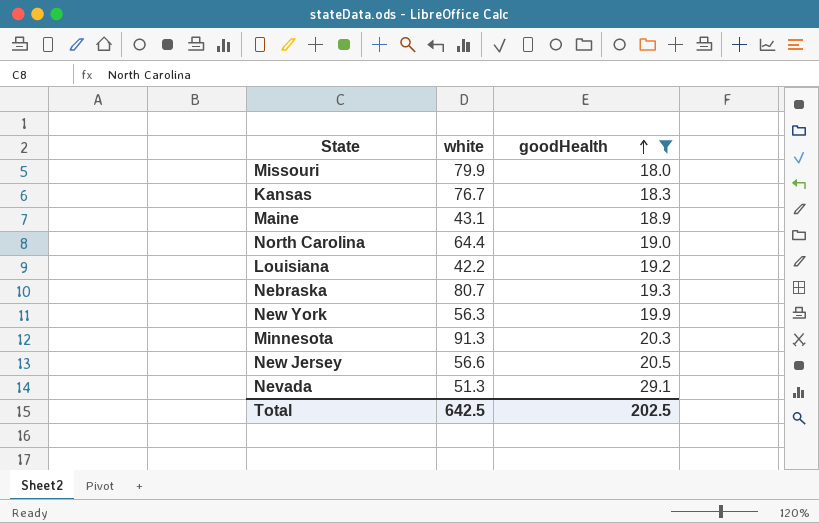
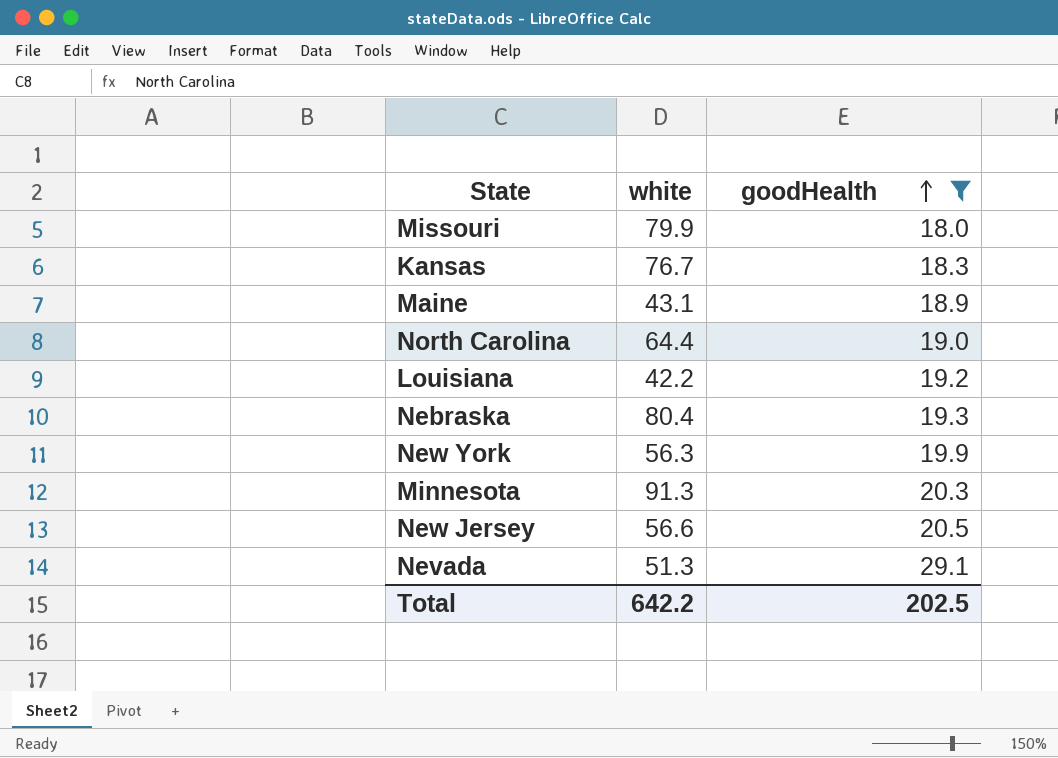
Nebraska | white: 80.7 -> 80.4
Total | white: 642.5 -> 642.2

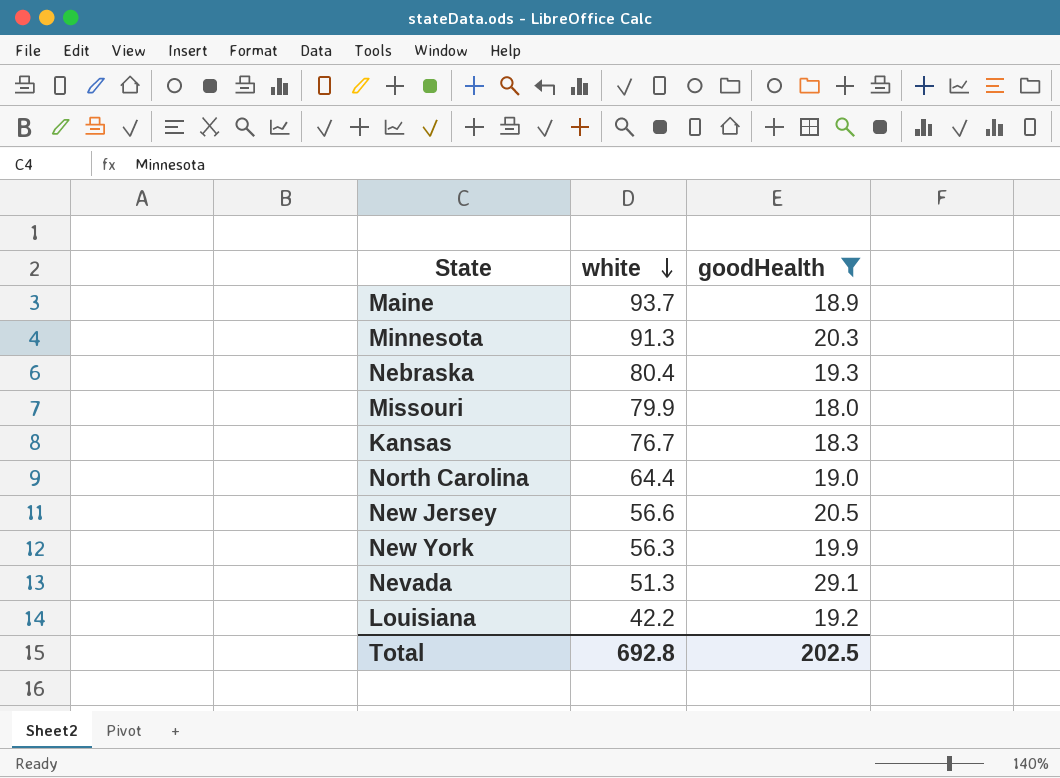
row order: goodHealth ascending -> white descending
Maine | white: 43.1 -> 93.7
Total | white: 642.2 -> 692.8

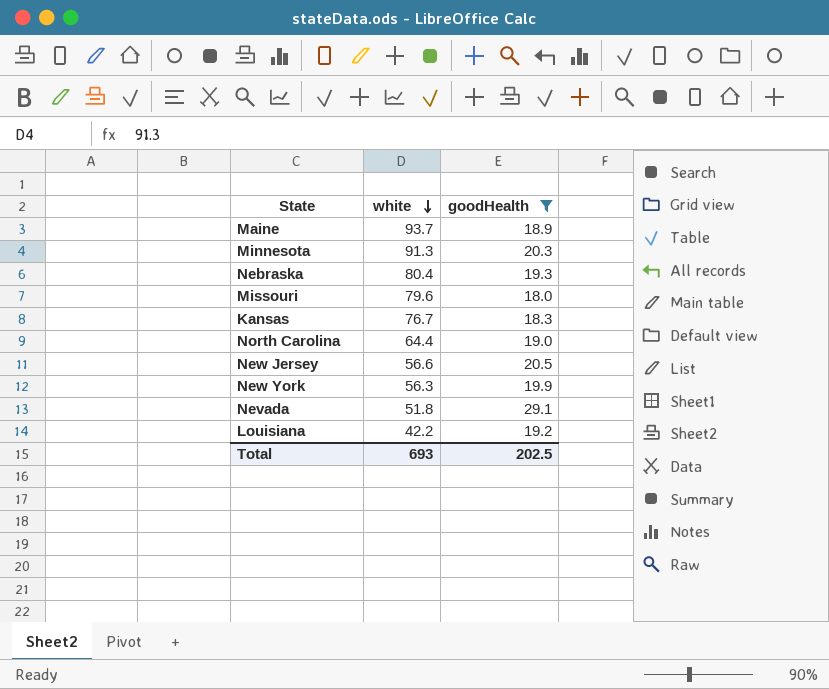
Missouri | white: 79.9 -> 79.6
Nevada | white: 51.3 -> 51.8
Total | white: 692.8 -> 693

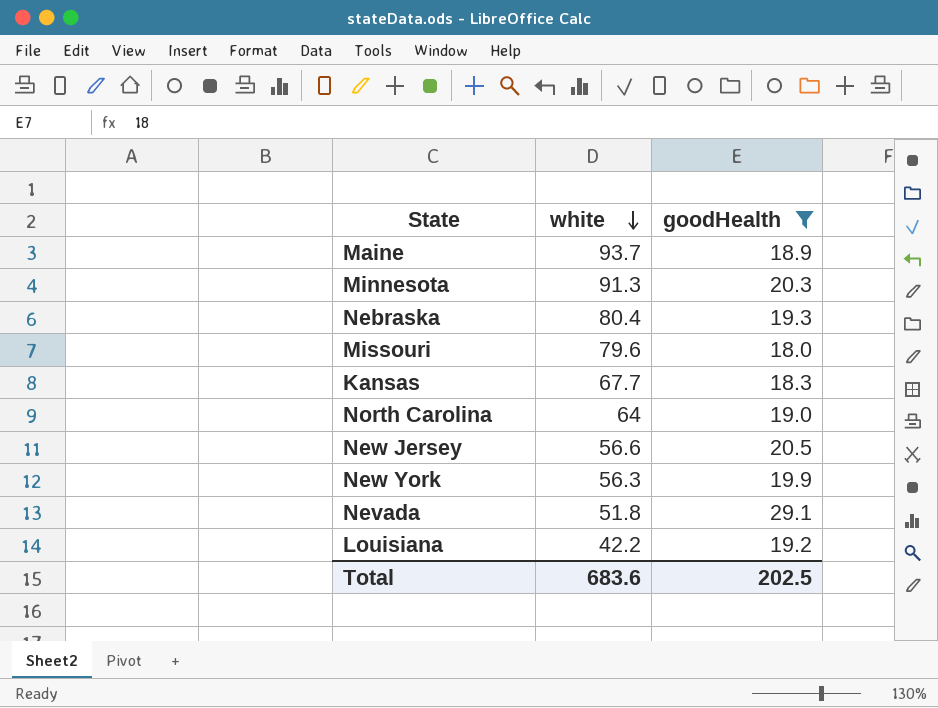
Kansas | white: 76.7 -> 67.7
North Carolina | white: 64.4 -> 64
Total | white: 693 -> 683.6

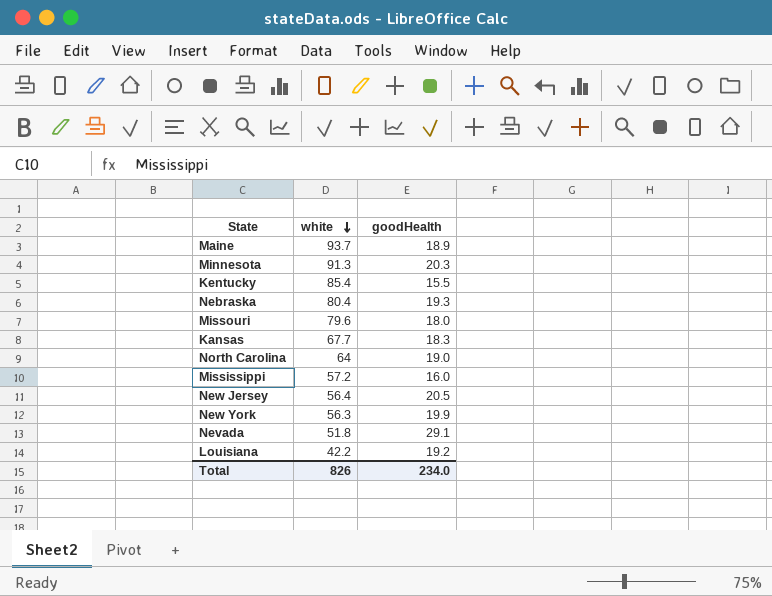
filter: goodHealth >= 18.0 -> none
New Jersey | white: 56.6 -> 56.4
Total | white: 683.6 -> 826
Total | goodHealth: 202.5 -> 234.0

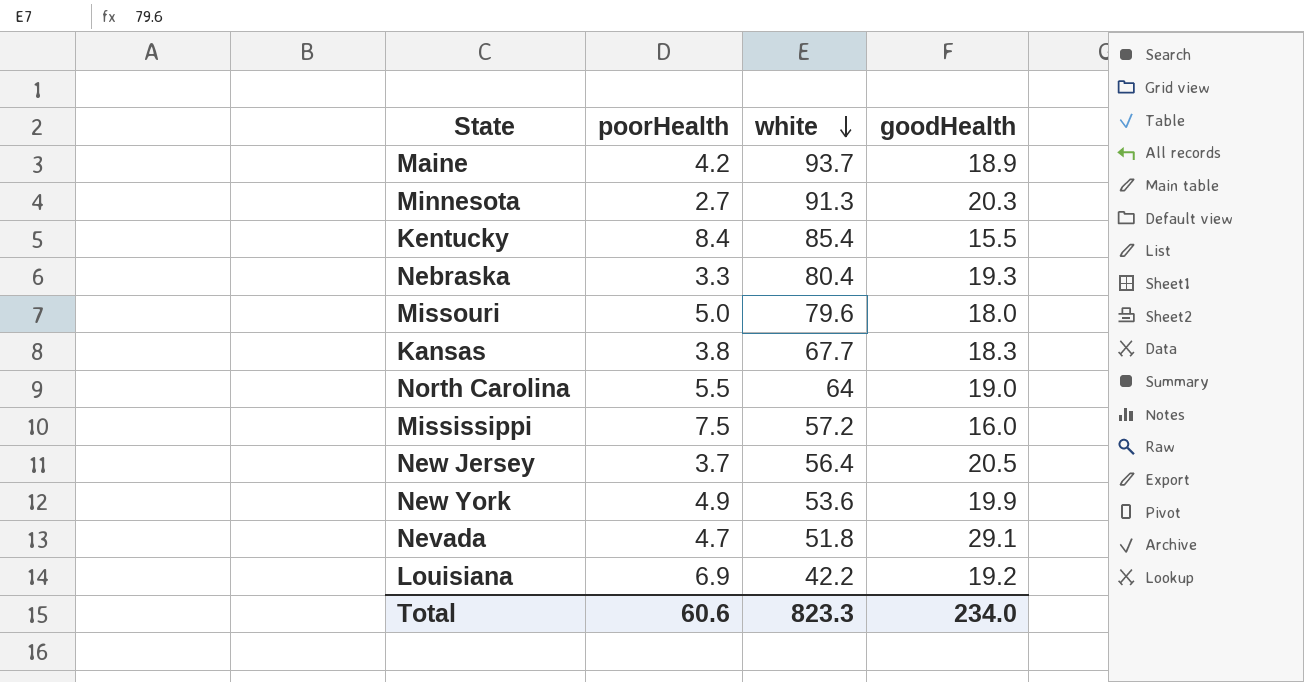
column poorHealth | position: none -> 2
New York | white: 56.3 -> 53.6
Total | white: 826 -> 823.3

